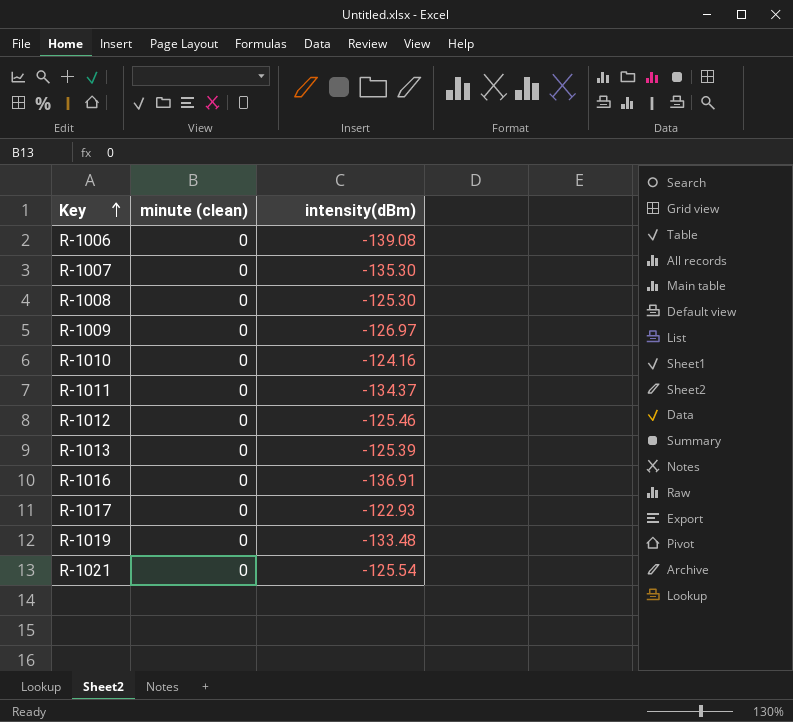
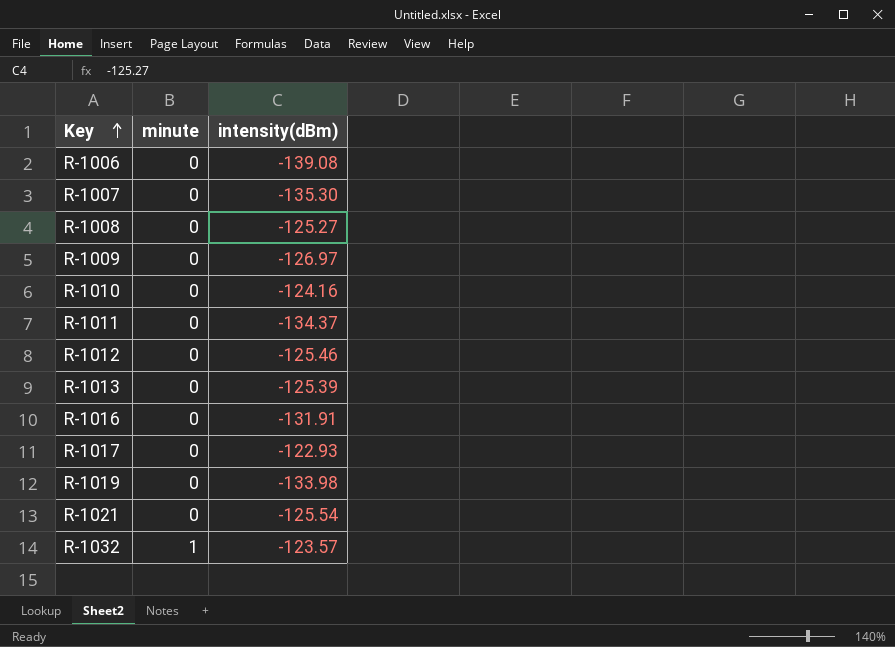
column name: minute (clean) -> minute
R-1008 | intensity(dBm): -125.30 -> -125.27
R-1016 | intensity(dBm): -136.91 -> -131.91
R-1019 | intensity(dBm): -133.48 -> -133.98
row R-1032: none -> 1 | -123.57

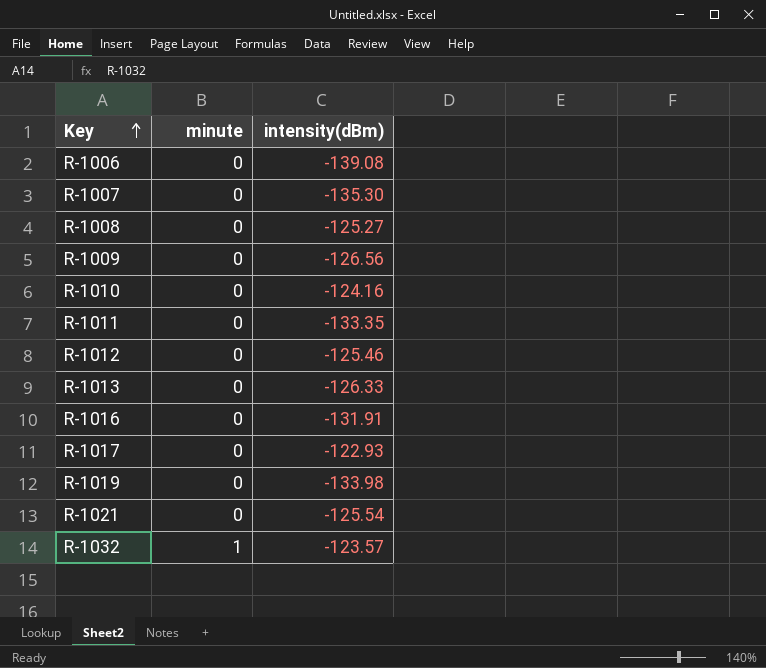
R-1009 | intensity(dBm): -126.97 -> -126.56
R-1011 | intensity(dBm): -134.37 -> -133.35
R-1013 | intensity(dBm): -125.39 -> -126.33

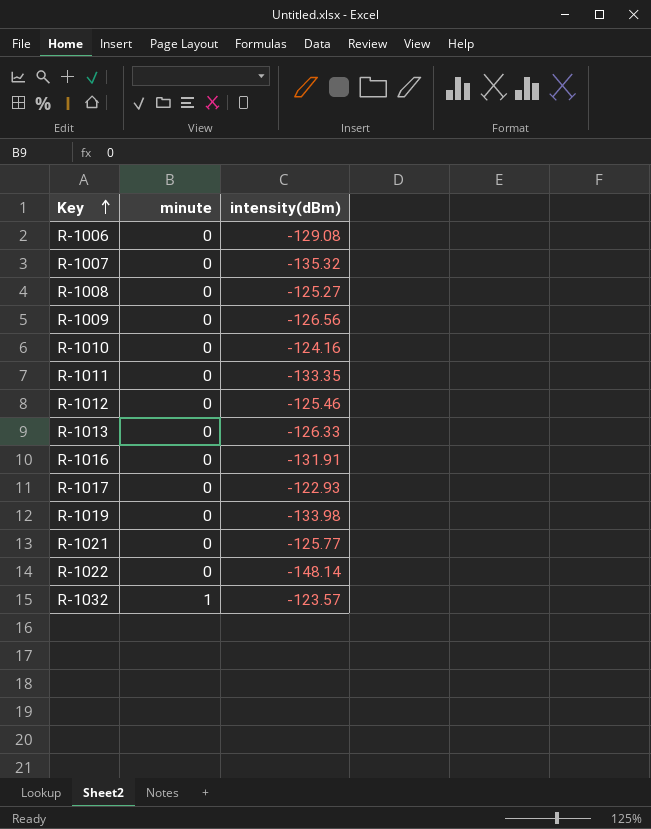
R-1006 | intensity(dBm): -139.08 -> -129.08
R-1007 | intensity(dBm): -135.30 -> -135.32
R-1021 | intensity(dBm): -125.54 -> -125.77
row R-1022: none -> 0 | -148.14

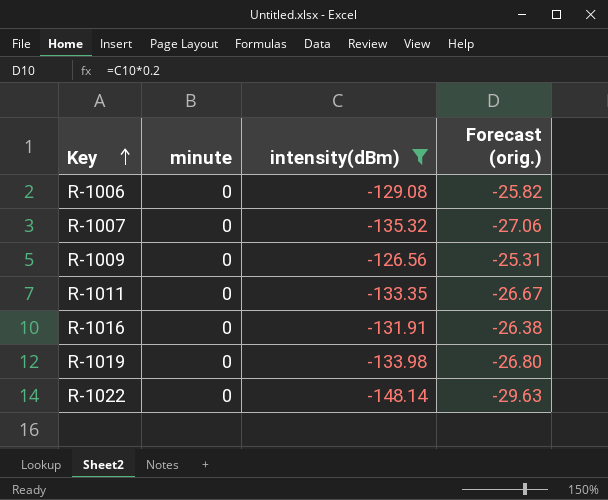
filter: none -> intensity(dBm) <= -126.56
column Forecast (orig.) | formula: none -> [intensity(dBm)] * 0.2

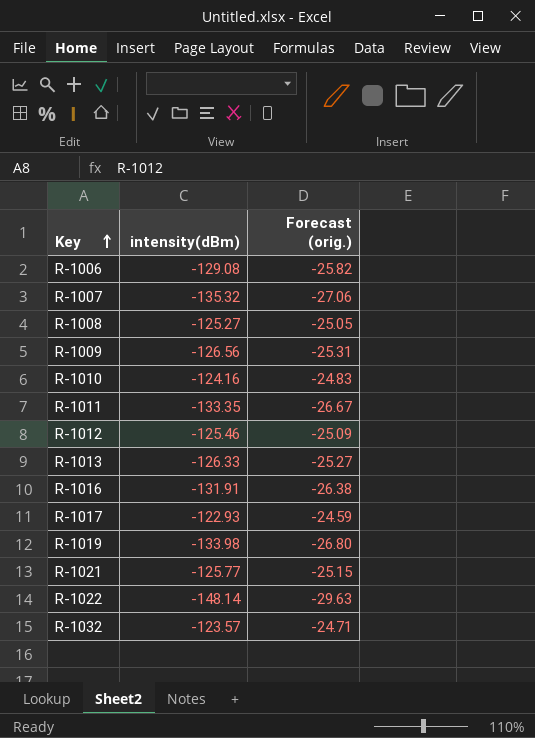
filter: intensity(dBm) <= -126.56 -> none
column minute | position: 2 -> none

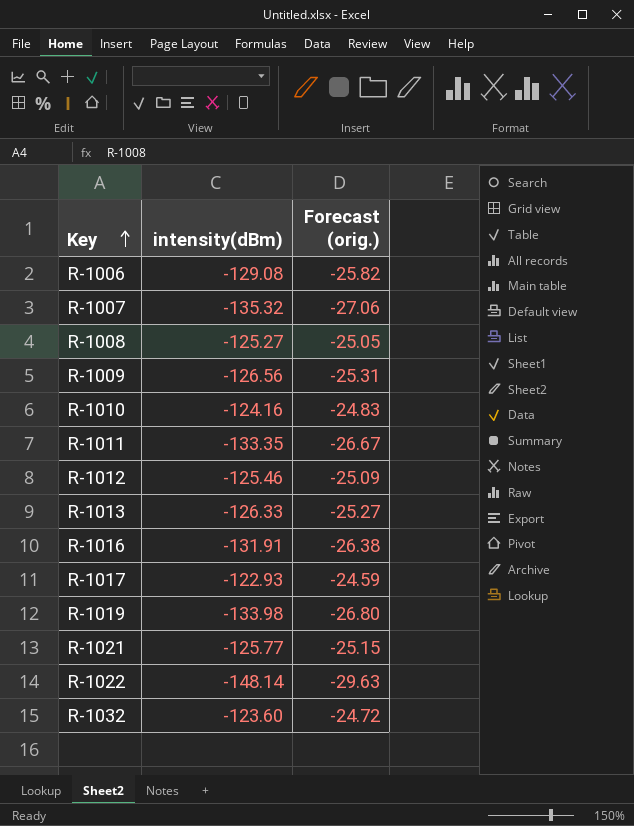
R-1032 | intensity(dBm): -123.57 -> -123.60
R-1032 | Forecast (orig.): -24.71 -> -24.72

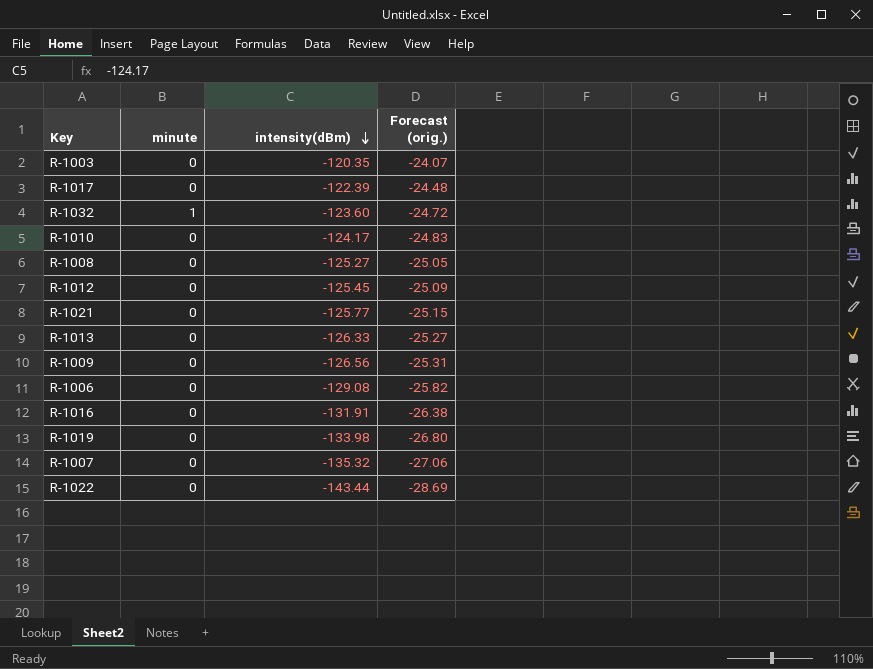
row order: Key ascending -> intensity(dBm) descending
column minute | position: none -> 2
row R-1011: -133.35 | -26.67 -> none
row R-1003: none -> 0 | -120.35 | -24.07
R-1017 | intensity(dBm): -122.93 -> -122.39
R-1017 | Forecast (orig.): -24.59 -> -24.48
R-1010 | intensity(dBm): -124.16 -> -124.17
R-1012 | intensity(dBm): -125.46 -> -125.45
R-1022 | intensity(dBm): -148.14 -> -143.44
R-1022 | Forecast (orig.): -29.63 -> -28.69

